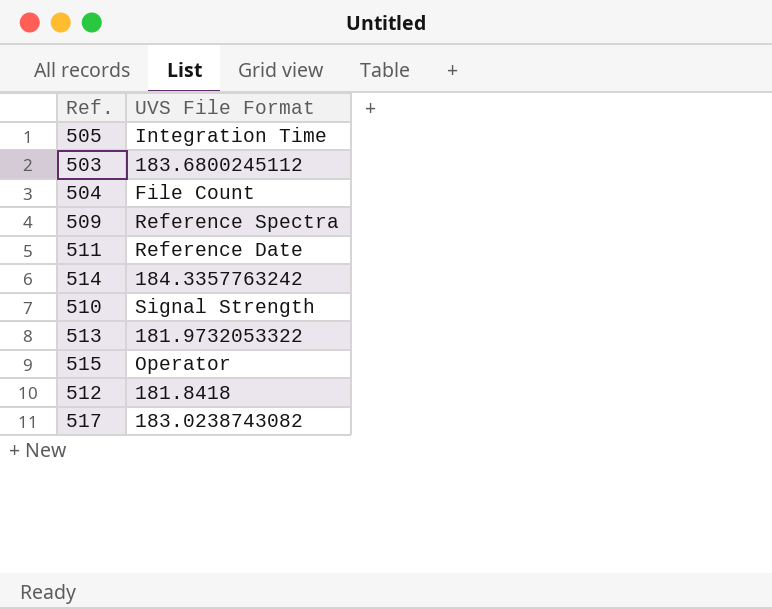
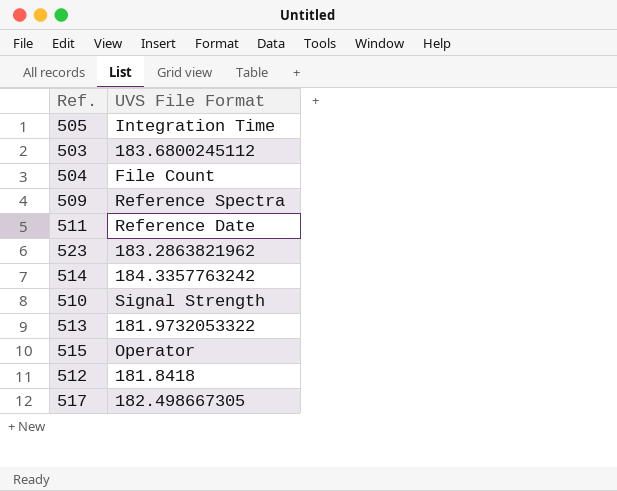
row 523: none -> 183.2863821962
517 | UVS File Format: 183.0238743082 -> 182.498667305

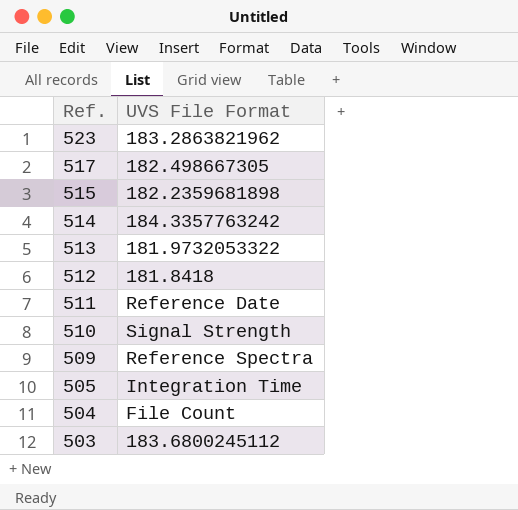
row order: none -> Ref. descending
515 | UVS File Format: Operator -> 182.2359681898

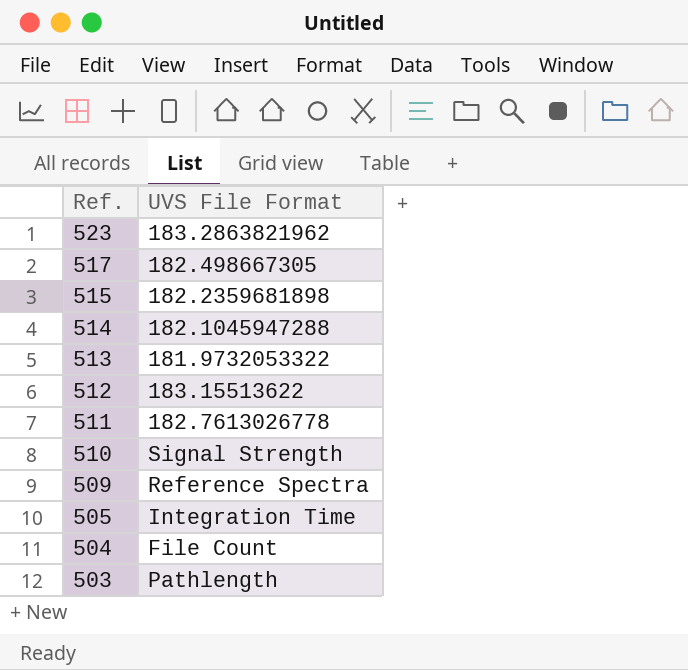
514 | UVS File Format: 184.3357763242 -> 182.1045947288
512 | UVS File Format: 181.8418 -> 183.15513622
511 | UVS File Format: Reference Date -> 182.7613026778
503 | UVS File Format: 183.6800245112 -> Pathlength

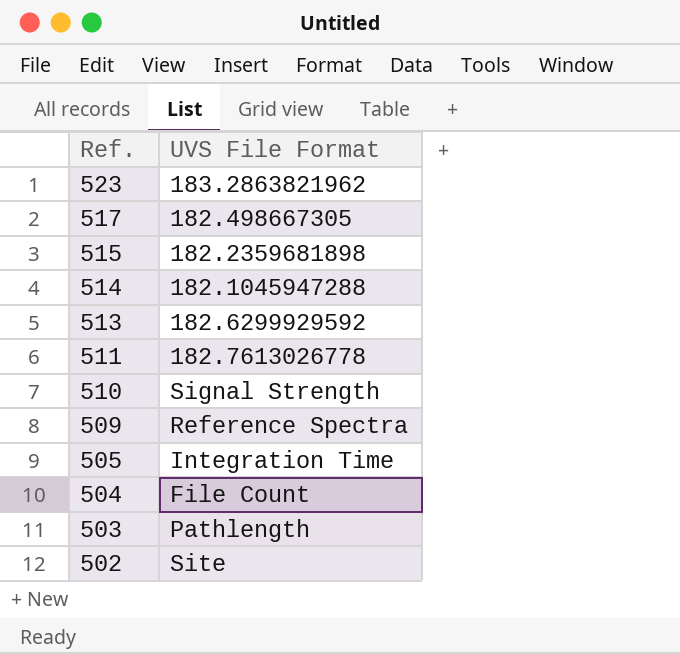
row 512: 183.15513622 -> none
513 | UVS File Format: 181.9732053322 -> 182.6299929592
row 502: none -> Site

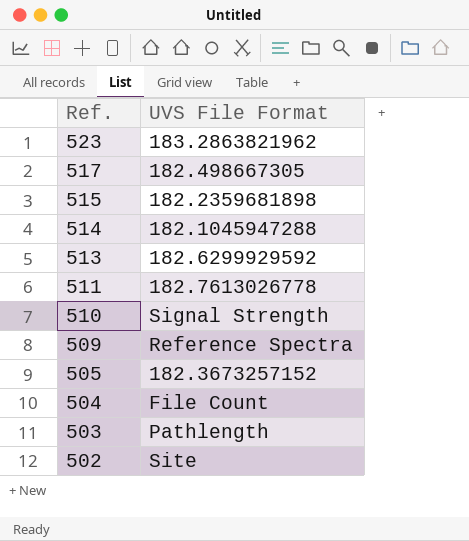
505 | UVS File Format: Integration Time -> 182.3673257152

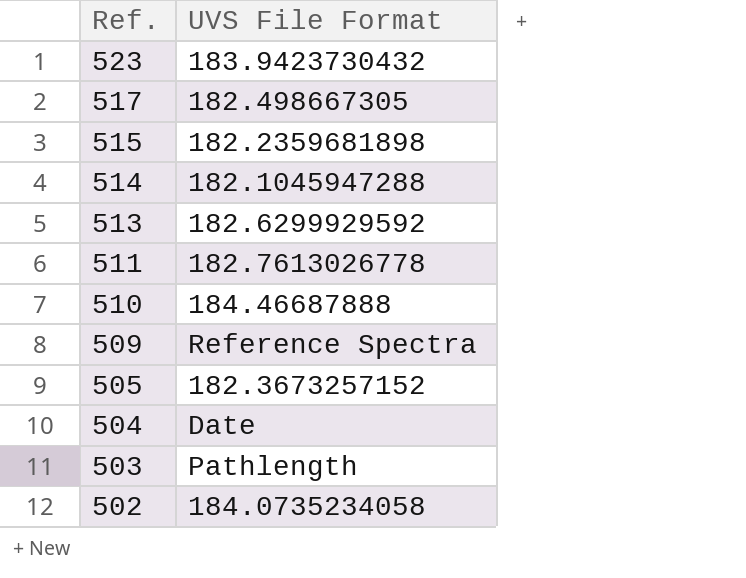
523 | UVS File Format: 183.2863821962 -> 183.9423730432
510 | UVS File Format: Signal Strength -> 184.46687888
504 | UVS File Format: File Count -> Date
502 | UVS File Format: Site -> 184.0735234058

